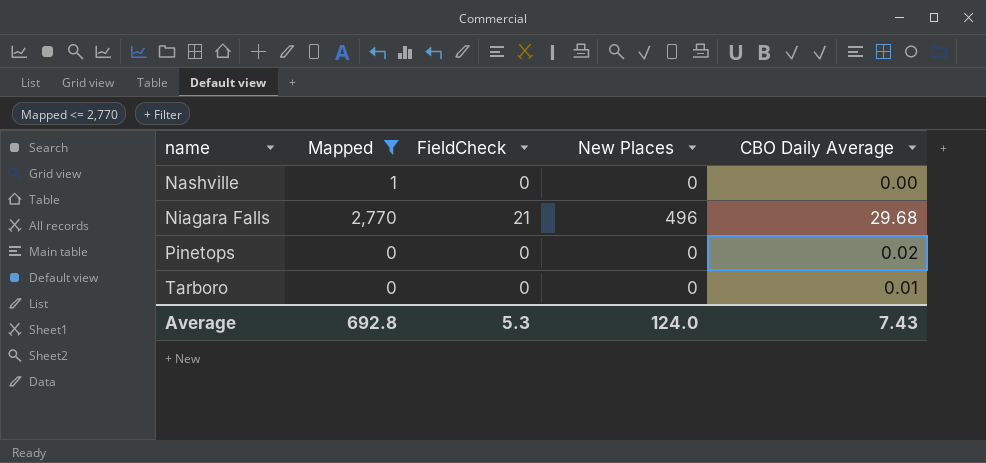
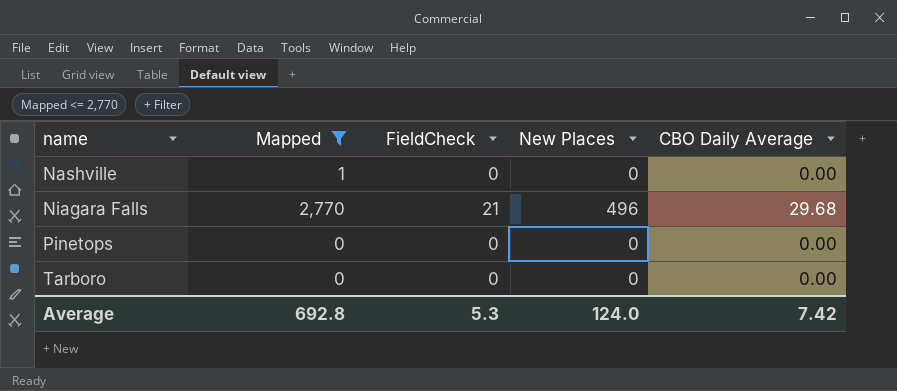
Pinetops | CBO Daily Average: 0.02 -> 0.00
Tarboro | CBO Daily Average: 0.01 -> 0.00
Average | CBO Daily Average: 7.43 -> 7.42

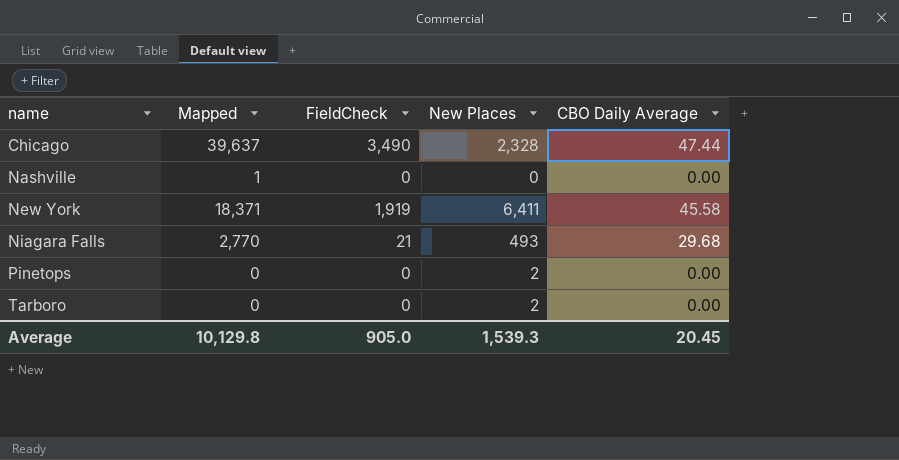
filter: Mapped <= 2,770 -> none
Niagara Falls | New Places: 496 -> 493
Pinetops | New Places: 0 -> 2
Tarboro | New Places: 0 -> 2
Average | Mapped: 692.8 -> 10,129.8
Average | FieldCheck: 5.3 -> 905.0
Average | New Places: 124.0 -> 1,539.3
Average | CBO Daily Average: 7.42 -> 20.45

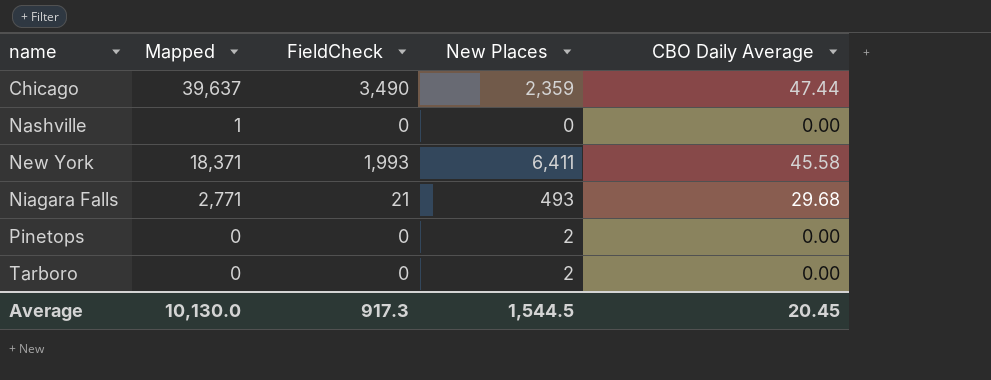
Chicago | New Places: 2,328 -> 2,359
New York | FieldCheck: 1,919 -> 1,993
Niagara Falls | Mapped: 2,770 -> 2,771
Average | Mapped: 10,129.8 -> 10,130.0
Average | FieldCheck: 905.0 -> 917.3
Average | New Places: 1,539.3 -> 1,544.5

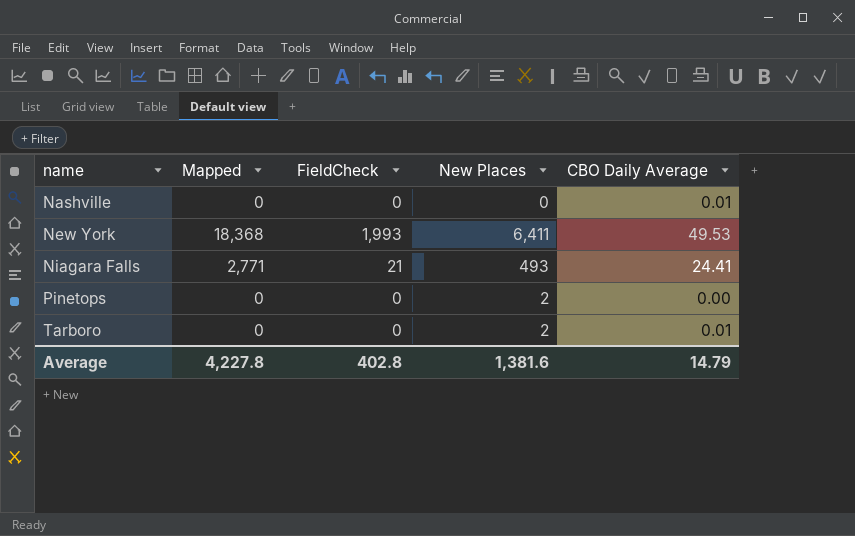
row Chicago: 39,637 | 3,490 | 2,359 | 47.44 -> none
Nashville | Mapped: 1 -> 0
Nashville | CBO Daily Average: 0.00 -> 0.01
New York | Mapped: 18,371 -> 18,368
New York | CBO Daily Average: 45.58 -> 49.53
Niagara Falls | CBO Daily Average: 29.68 -> 24.41
Tarboro | CBO Daily Average: 0.00 -> 0.01
Average | Mapped: 10,130.0 -> 4,227.8
Average | FieldCheck: 917.3 -> 402.8
Average | New Places: 1,544.5 -> 1,381.6
Average | CBO Daily Average: 20.45 -> 14.79

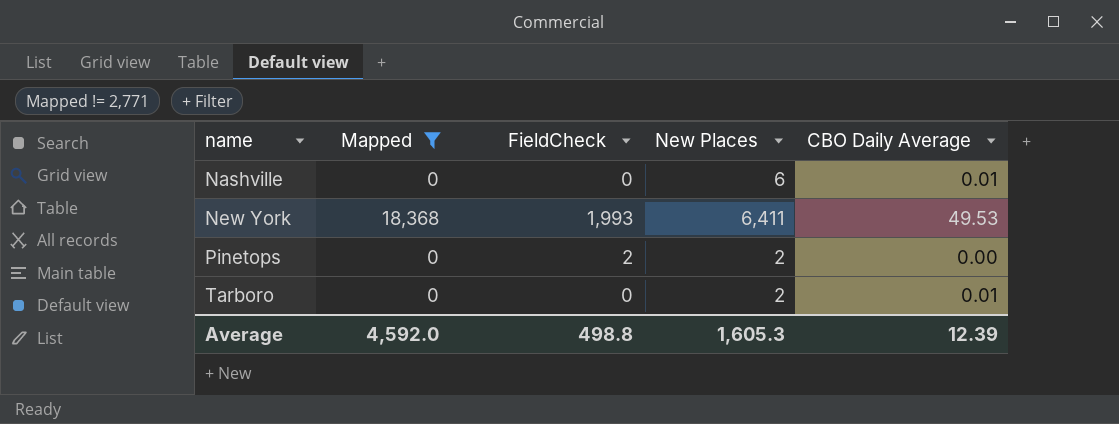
filter: none -> Mapped != 2,771
Nashville | New Places: 0 -> 6
Pinetops | FieldCheck: 0 -> 2
Average | Mapped: 4,227.8 -> 4,592.0
Average | FieldCheck: 402.8 -> 498.8
Average | New Places: 1,381.6 -> 1,605.3
Average | CBO Daily Average: 14.79 -> 12.39

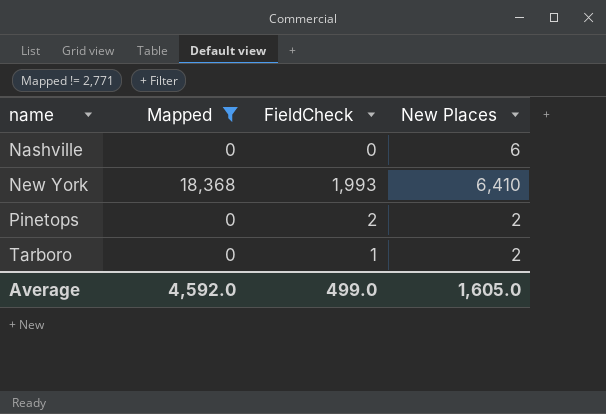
column CBO Daily Average | position: 5 -> none
New York | New Places: 6,411 -> 6,410
Tarboro | FieldCheck: 0 -> 1
Average | FieldCheck: 498.8 -> 499.0
Average | New Places: 1,605.3 -> 1,605.0

